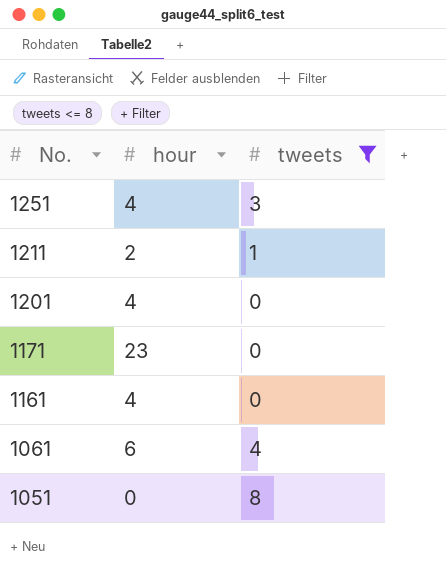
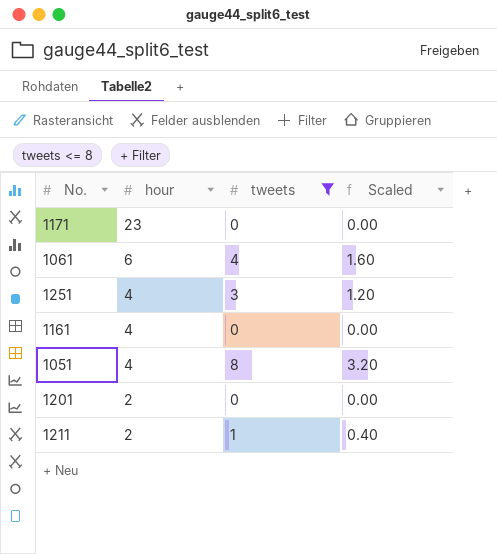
row order: No. descending -> hour descending
column Scaled | formula: none -> [tweets] * 0.4
1051 | hour: 0 -> 4
1201 | hour: 4 -> 2

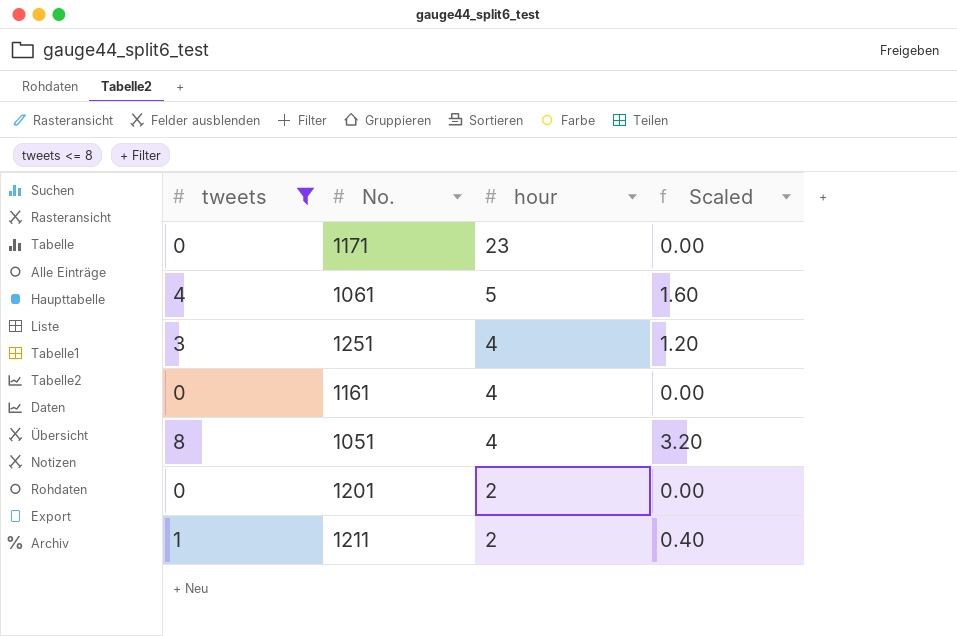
column tweets | position: 3 -> 1
1061 | hour: 6 -> 5

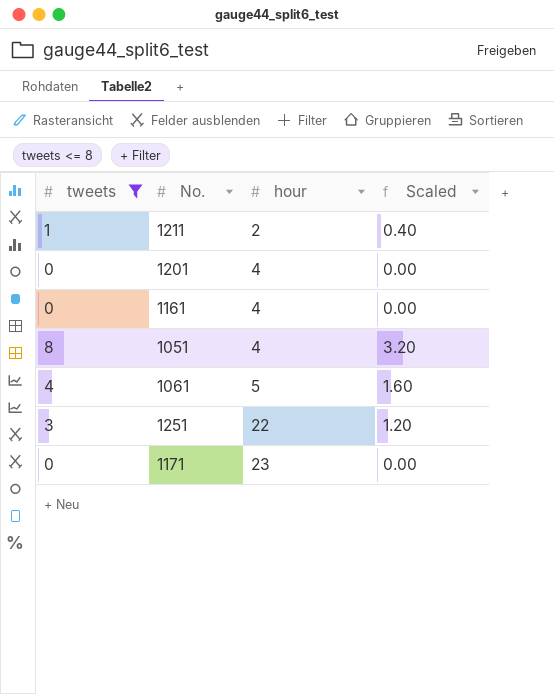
row order: hour descending -> hour ascending
1201 | hour: 2 -> 4
1251 | hour: 4 -> 22

